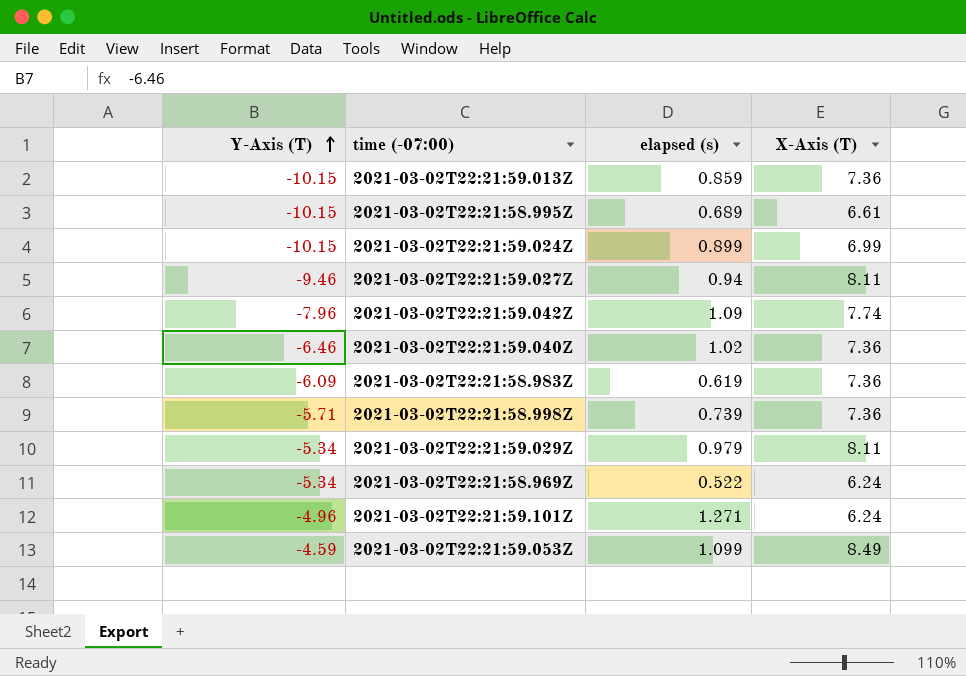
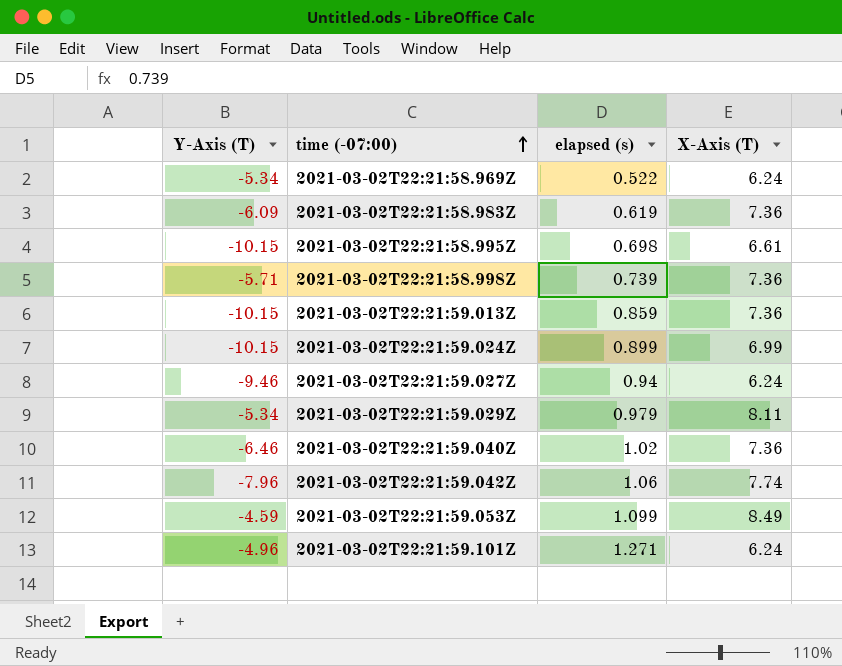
row order: Y-Axis (T) ascending -> time (-07:00) ascending
2021-03-02T22:21:58.995Z | elapsed (s): 0.689 -> 0.698
2021-03-02T22:21:59.027Z | X-Axis (T): 8.11 -> 6.24
2021-03-02T22:21:59.042Z | elapsed (s): 1.09 -> 1.06

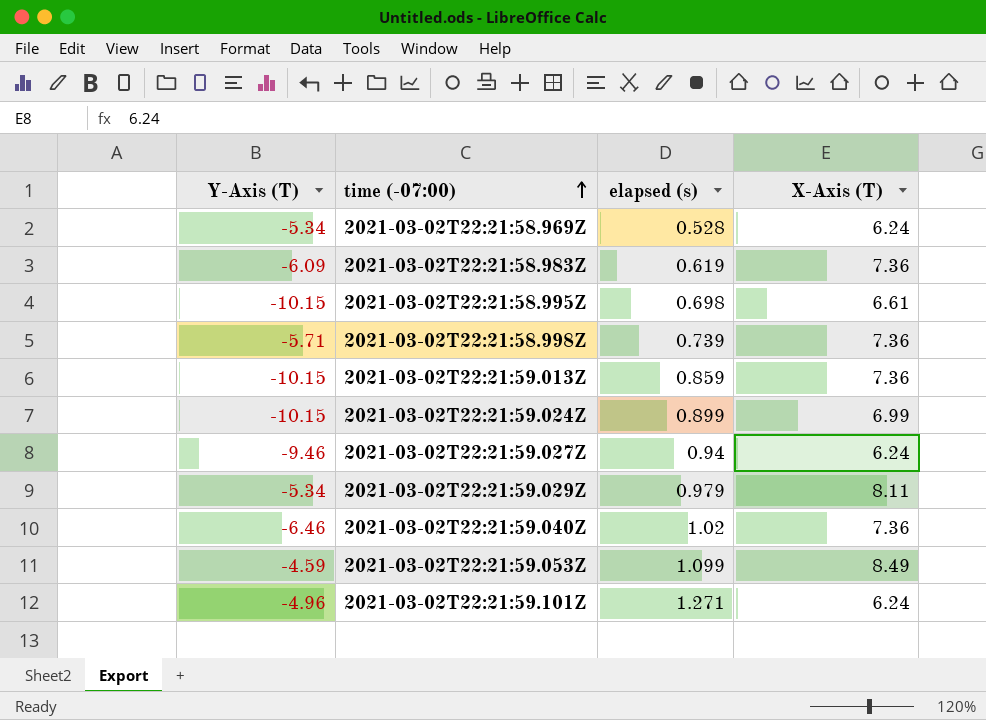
row 2021-03-02T22:21:59.042Z: -7.96 | 1.06 | 7.74 -> none
2021-03-02T22:21:58.969Z | elapsed (s): 0.522 -> 0.528

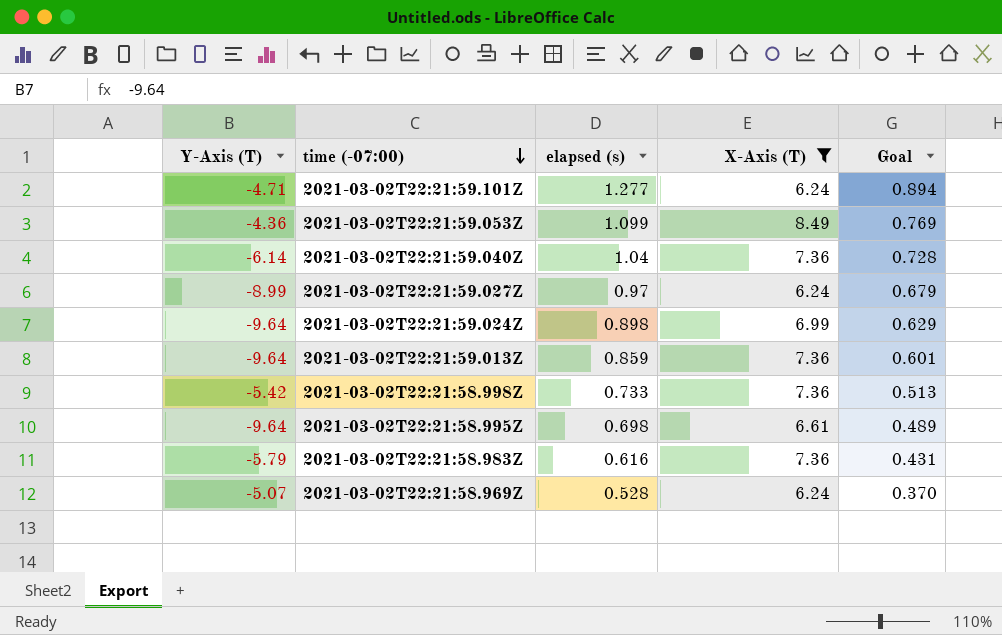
filter: none -> X-Axis (T) != 8.11
row order: time (-07:00) ascending -> time (-07:00) descending
column Goal | formula: none -> [elapsed (s)] * 0.7
2021-03-02T22:21:59.101Z | Y-Axis (T): -4.96 -> -4.71
2021-03-02T22:21:59.101Z | elapsed (s): 1.271 -> 1.277
2021-03-02T22:21:59.053Z | Y-Axis (T): -4.59 -> -4.36
2021-03-02T22:21:59.040Z | Y-Axis (T): -6.46 -> -6.14
2021-03-02T22:21:59.040Z | elapsed (s): 1.02 -> 1.04
2021-03-02T22:21:59.027Z | Y-Axis (T): -9.46 -> -8.99
2021-03-02T22:21:59.027Z | elapsed (s): 0.94 -> 0.97
2021-03-02T22:21:59.024Z | Y-Axis (T): -10.15 -> -9.64
2021-03-02T22:21:59.024Z | elapsed (s): 0.899 -> 0.898
2021-03-02T22:21:59.013Z | Y-Axis (T): -10.15 -> -9.64
2021-03-02T22:21:58.998Z | Y-Axis (T): -5.71 -> -5.42
2021-03-02T22:21:58.998Z | elapsed (s): 0.739 -> 0.733
2021-03-02T22:21:58.995Z | Y-Axis (T): -10.15 -> -9.64
2021-03-02T22:21:58.983Z | Y-Axis (T): -6.09 -> -5.79
2021-03-02T22:21:58.983Z | elapsed (s): 0.619 -> 0.616
2021-03-02T22:21:58.969Z | Y-Axis (T): -5.34 -> -5.07

